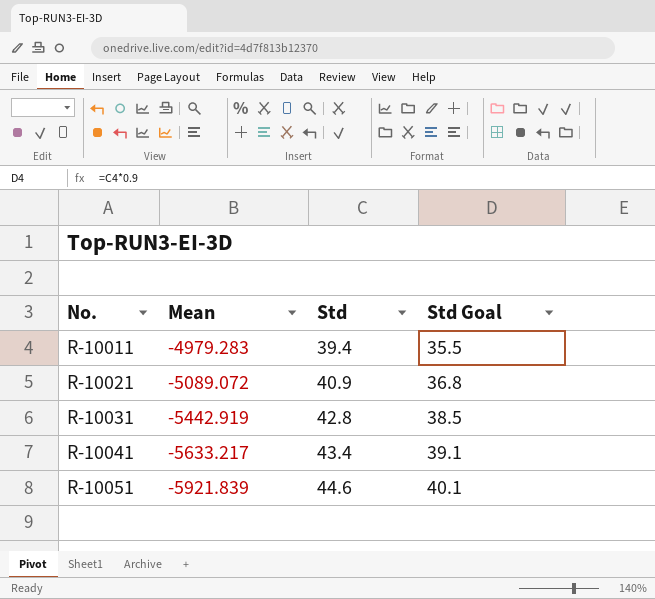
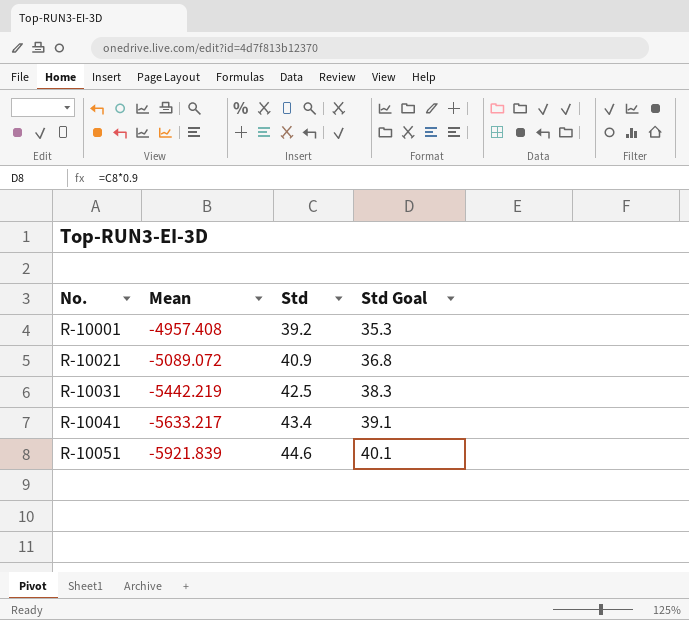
row R-10011: -4979.283 | 39.4 | 35.5 -> none
row R-10001: none -> -4957.408 | 39.2 | 35.3
R-10031 | Mean: -5442.919 -> -5442.219
R-10031 | Std: 42.8 -> 42.5
R-10031 | Std Goal: 38.5 -> 38.3

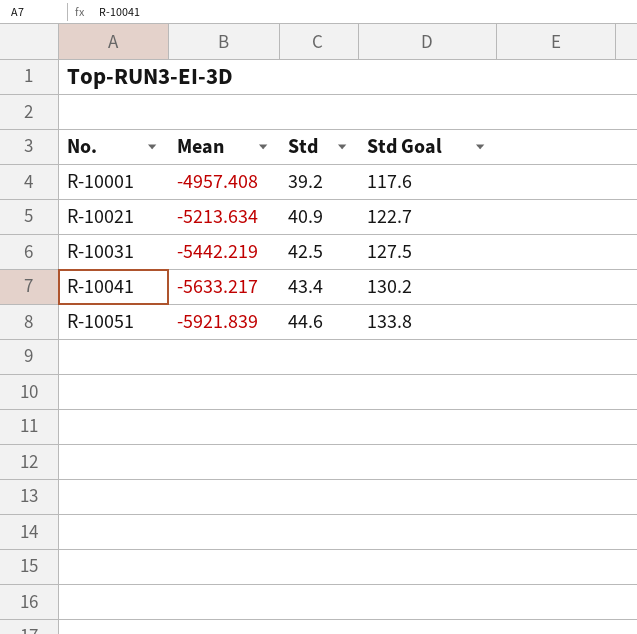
column Std Goal | formula: [Std] * 0.9 -> [Std] * 3
R-10021 | Mean: -5089.072 -> -5213.634

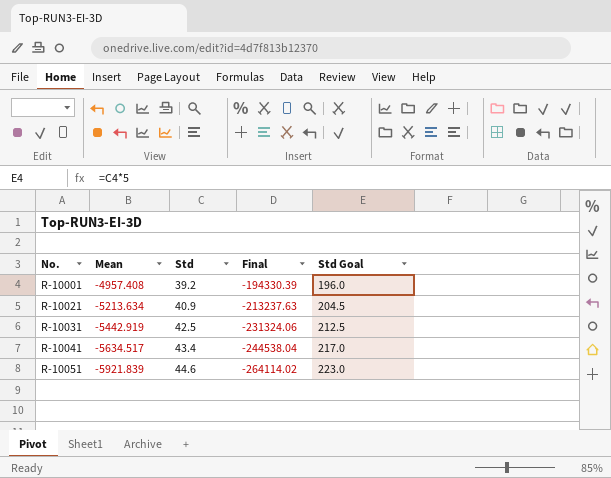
column Final | formula: none -> [Mean] * [Std]
column Std Goal | formula: [Std] * 3 -> [Std] * 5
R-10031 | Mean: -5442.219 -> -5442.919
R-10041 | Mean: -5633.217 -> -5634.517

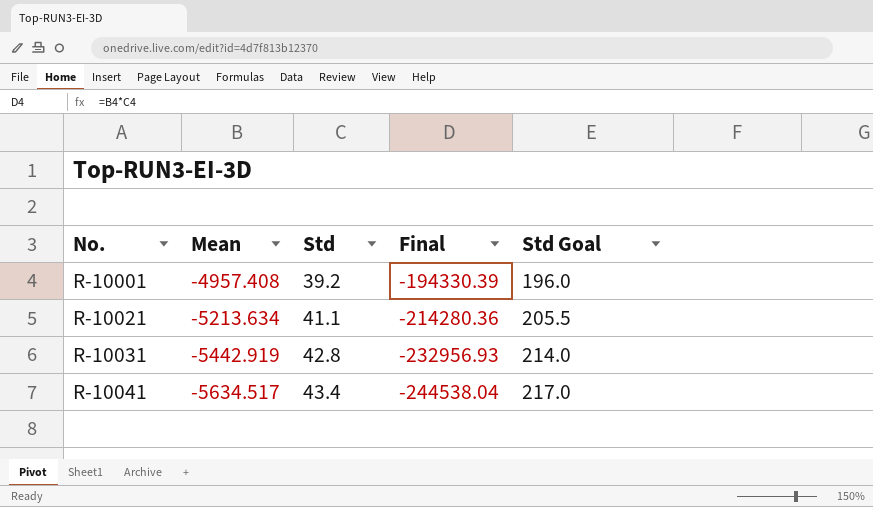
row R-10051: -5921.839 | 44.6 | -264114.02 | 223.0 -> none
R-10021 | Std: 40.9 -> 41.1
R-10021 | Final: -213237.63 -> -214280.36
R-10021 | Std Goal: 204.5 -> 205.5
R-10031 | Std: 42.5 -> 42.8
R-10031 | Final: -231324.06 -> -232956.93
R-10031 | Std Goal: 212.5 -> 214.0

